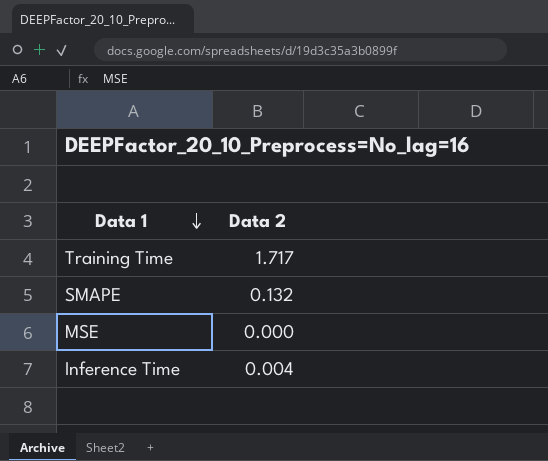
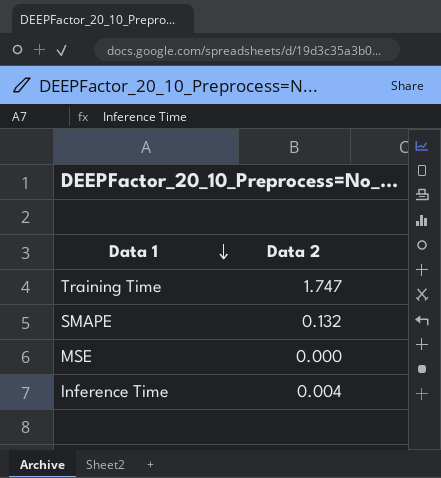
Training Time | Data 2: 1.717 -> 1.747

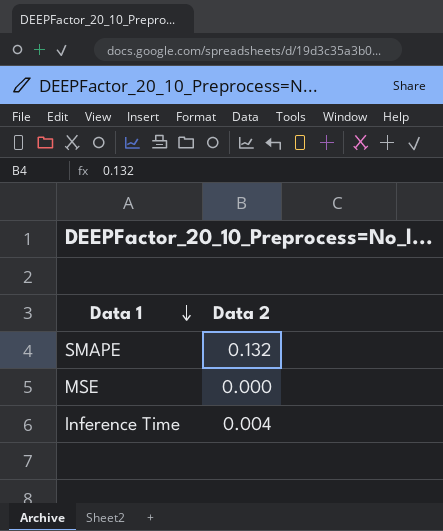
row Training Time: 1.747 -> none

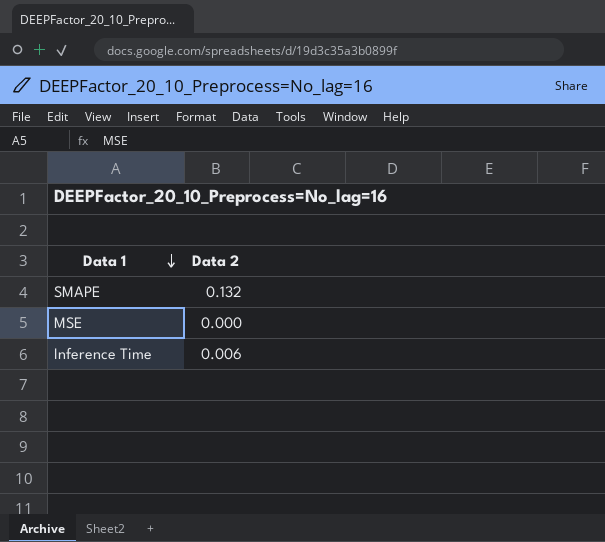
Inference Time | Data 2: 0.004 -> 0.006

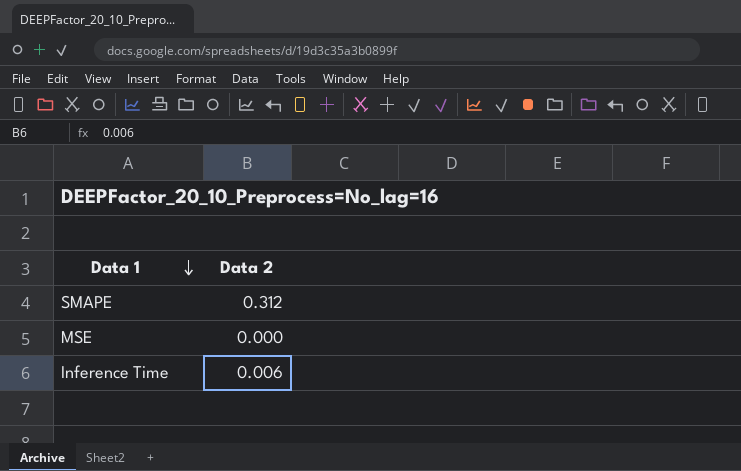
SMAPE | Data 2: 0.132 -> 0.312

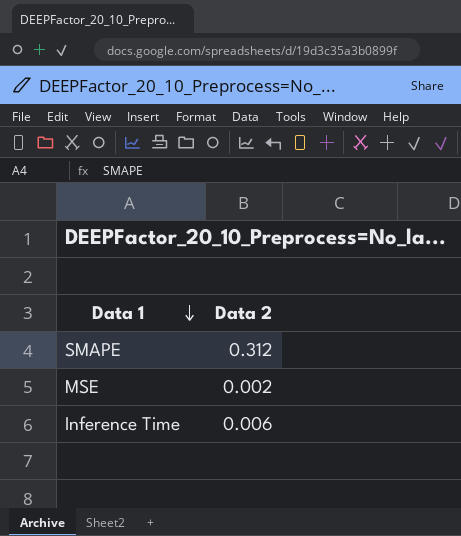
MSE | Data 2: 0.000 -> 0.002

